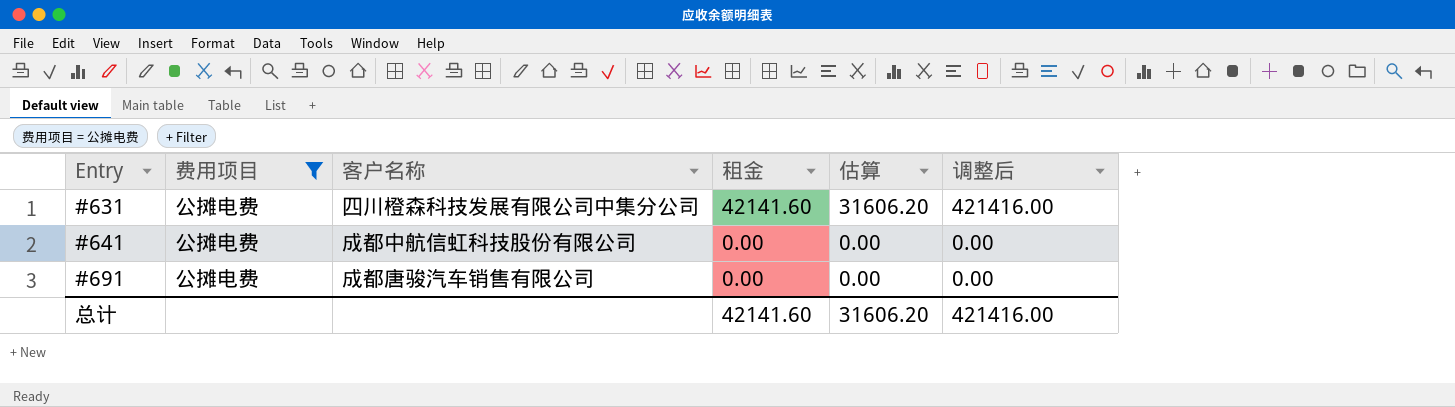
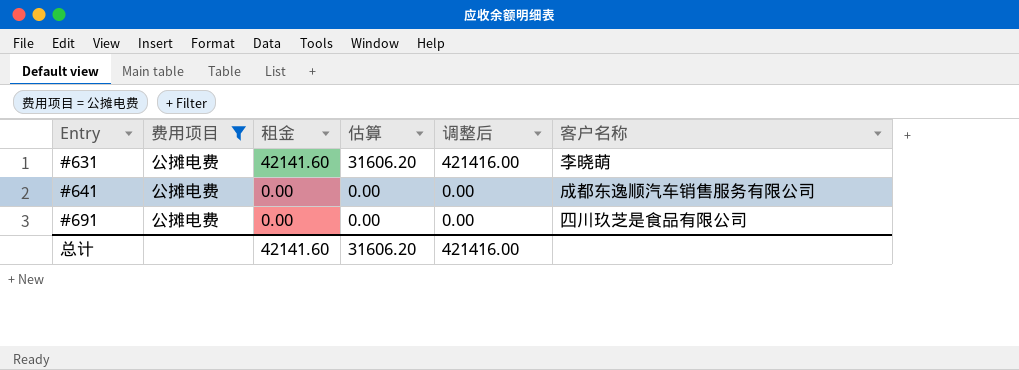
column 客户名称 | position: 3 -> 6
#631 | 客户名称: 四川橙森科技发展有限公司中集分公司 -> 李晓萌
#641 | 客户名称: 成都中航信虹科技股份有限公司 -> 成都东逸顺汽车销售服务有限公司
#691 | 客户名称: 成都唐骏汽车销售有限公司 -> 四川玖芝是食品有限公司

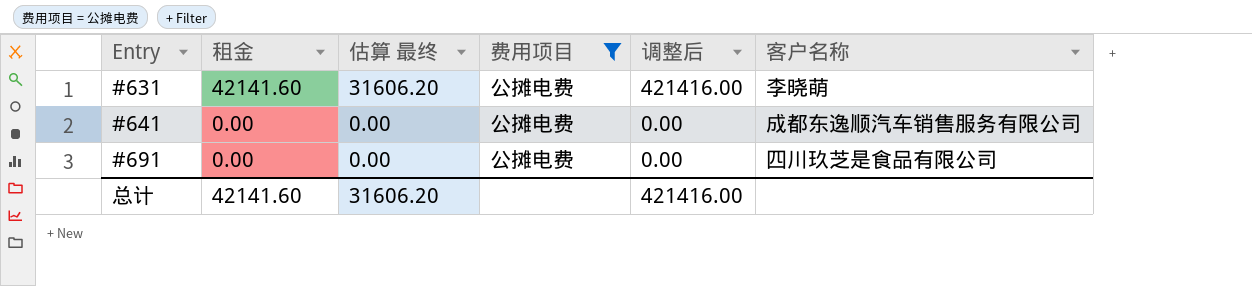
column name: 估算 -> 估算 最终
column 费用项目 | position: 2 -> 4

